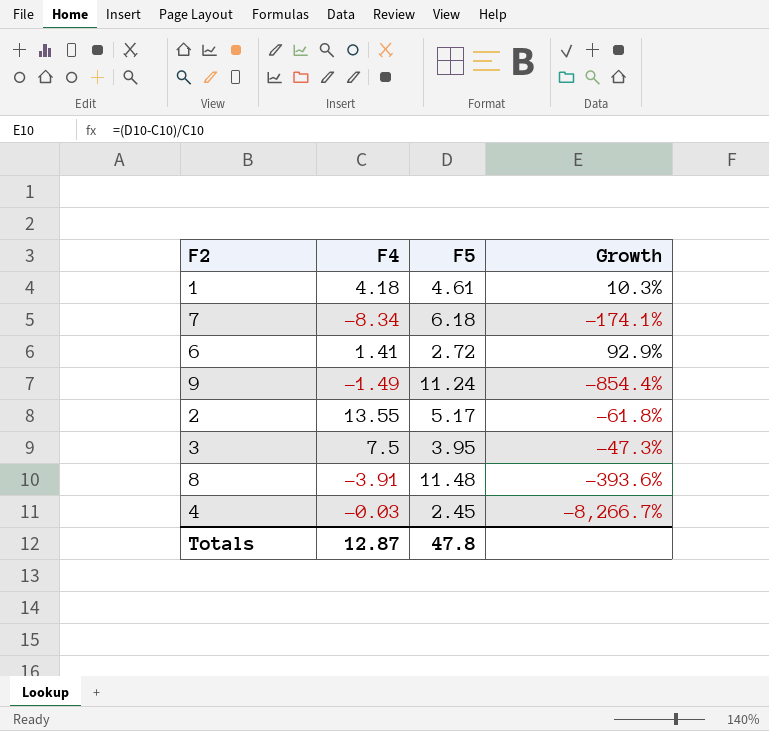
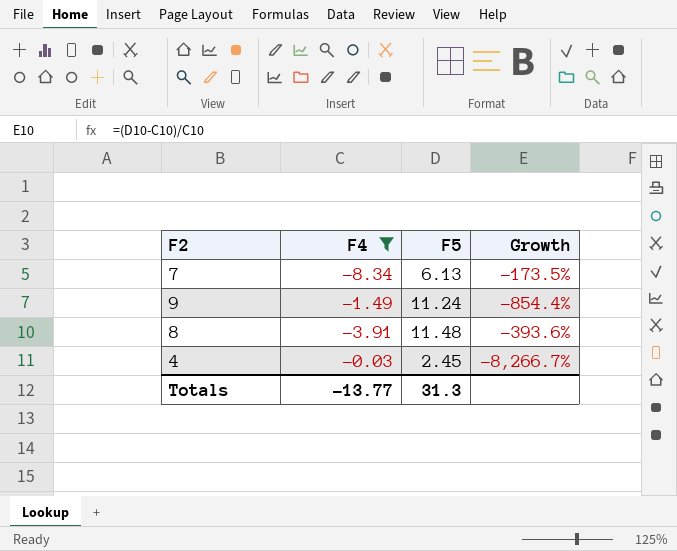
filter: none -> F4 <= -0.03
7 | F5: 6.18 -> 6.13
7 | Growth: -174.1% -> -173.5%
Totals | F4: 12.87 -> -13.77
Totals | F5: 47.8 -> 31.3

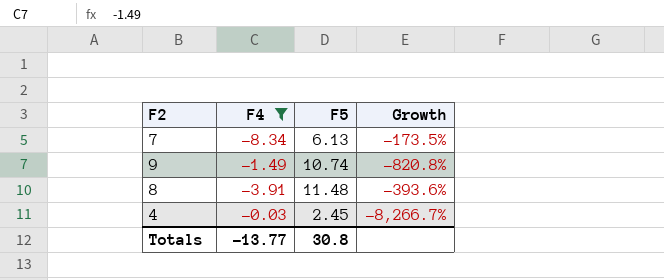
9 | F5: 11.24 -> 10.74
9 | Growth: -854.4% -> -820.8%
Totals | F5: 31.3 -> 30.8

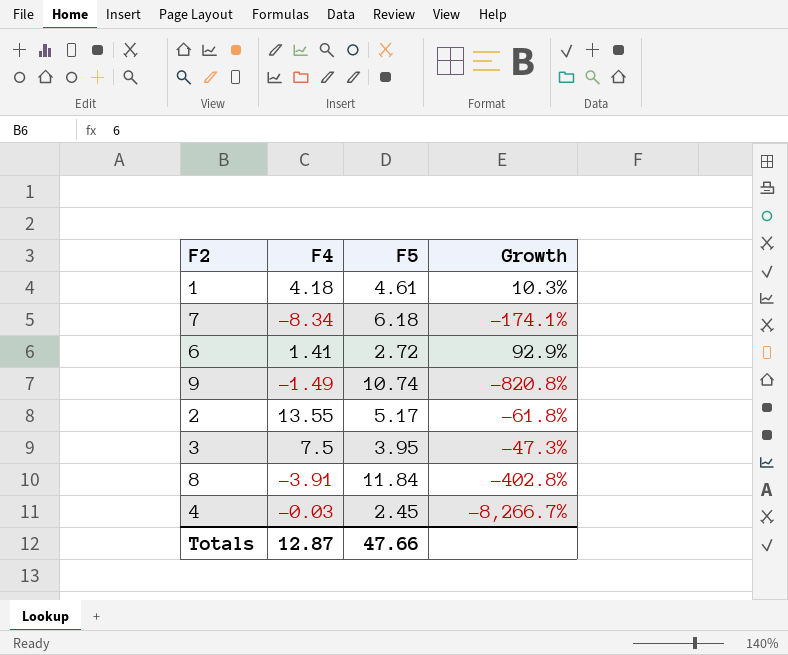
filter: F4 <= -0.03 -> none
7 | F5: 6.13 -> 6.18
7 | Growth: -173.5% -> -174.1%
8 | F5: 11.48 -> 11.84
8 | Growth: -393.6% -> -402.8%
Totals | F4: -13.77 -> 12.87
Totals | F5: 30.8 -> 47.66

